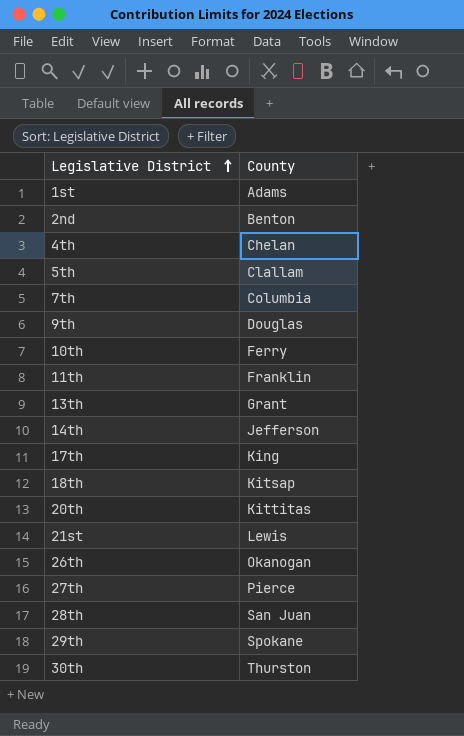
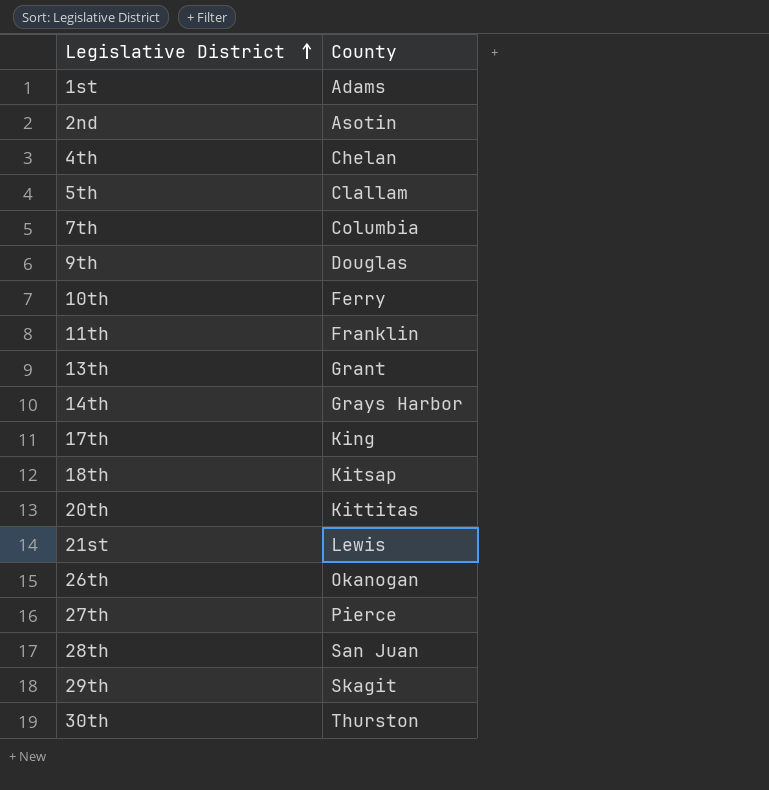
2nd | County: Benton -> Asotin
14th | County: Jefferson -> Grays Harbor
29th | County: Spokane -> Skagit

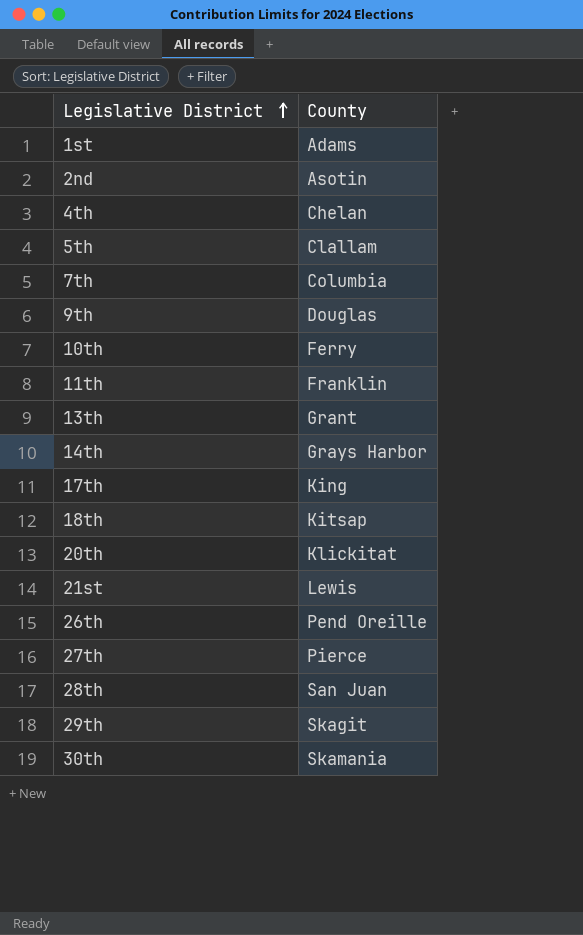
20th | County: Kittitas -> Klickitat
26th | County: Okanogan -> Pend Oreille
30th | County: Thurston -> Skamania

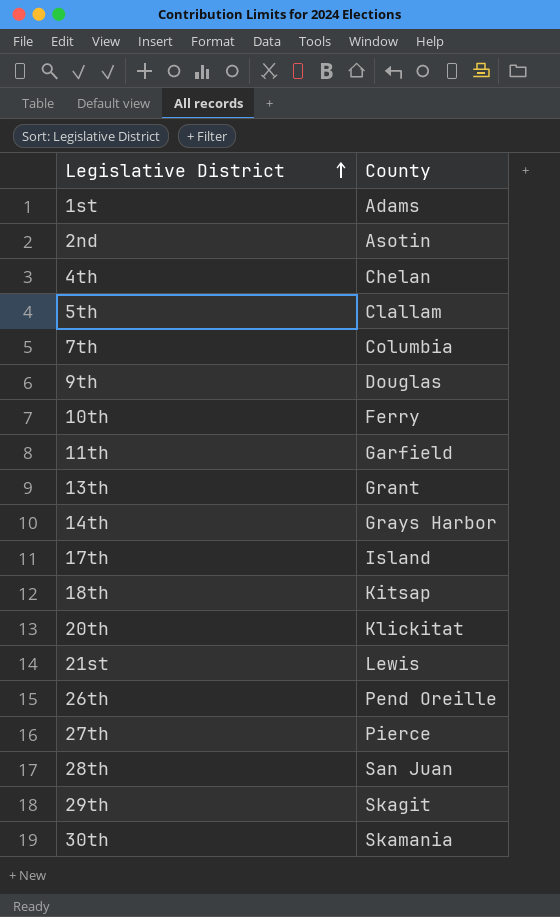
11th | County: Franklin -> Garfield
17th | County: King -> Island

